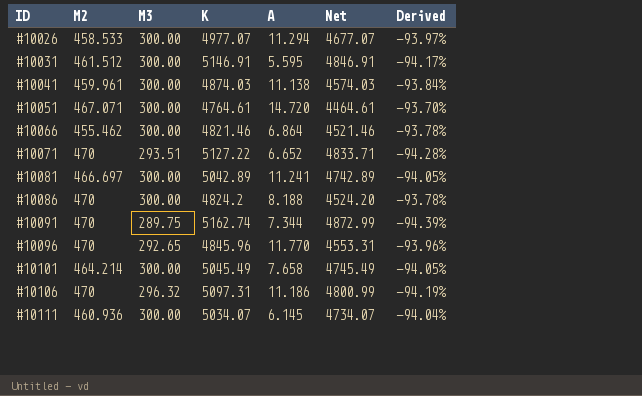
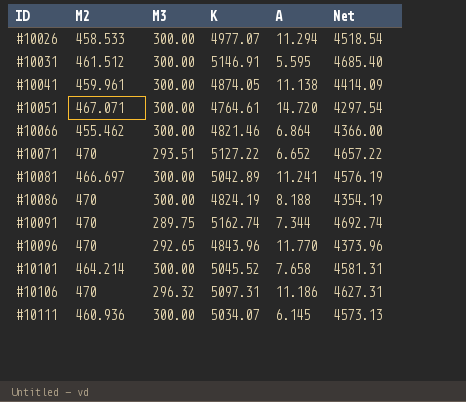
column Derived | formula: ([M3] - [K]) / [K] -> none
column Net | formula: [K] - [M3] -> [K] - [M2]
#10041 | K: 4874.03 -> 4874.05
#10086 | K: 4824.2 -> 4824.19
#10096 | K: 4845.96 -> 4843.96
#10101 | K: 5045.49 -> 5045.52

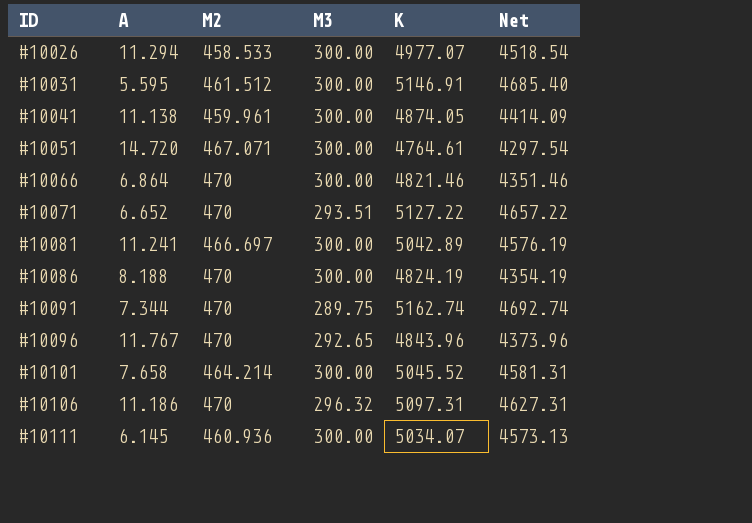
column A | position: 5 -> 2
#10066 | M2: 455.462 -> 470
#10066 | Net: 4366.00 -> 4351.46
#10096 | A: 11.770 -> 11.767

